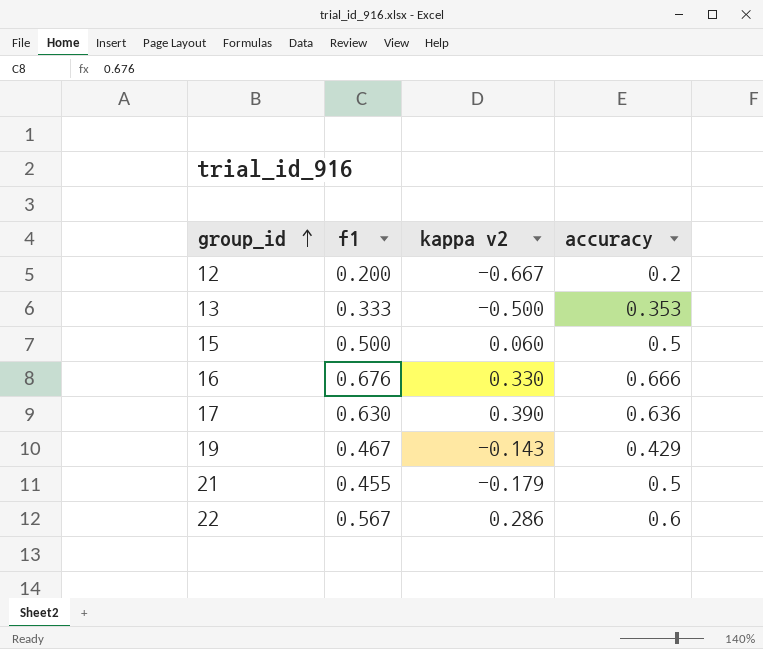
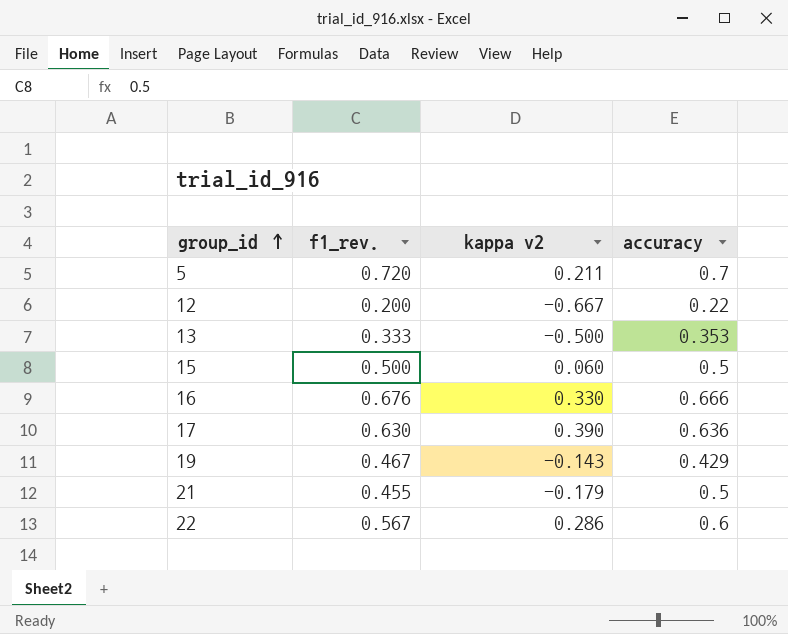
column name: f1 -> f1_rev.
row 5: none -> 0.720 | 0.211 | 0.7
12 | accuracy: 0.2 -> 0.22

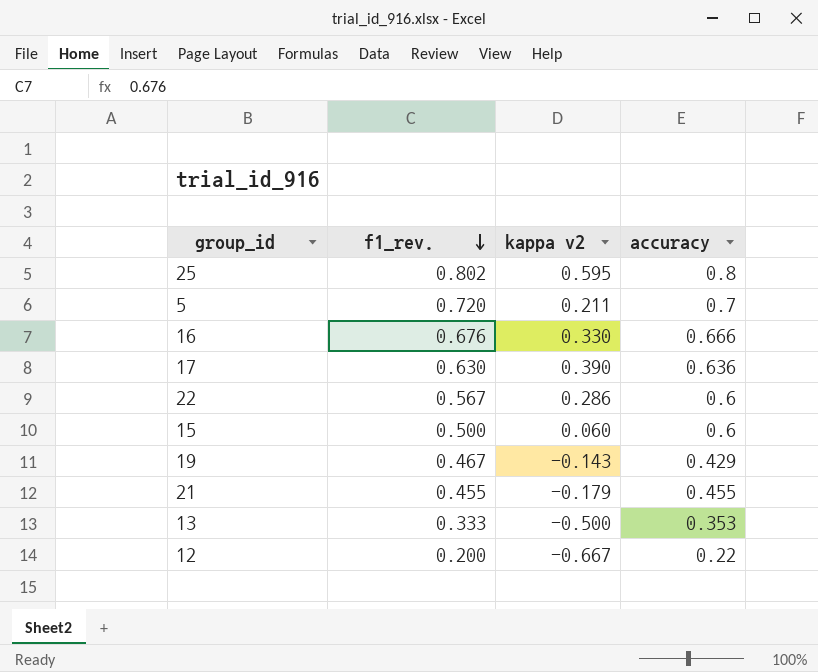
row order: group_id ascending -> f1_rev. descending
row 25: none -> 0.802 | 0.595 | 0.8
15 | accuracy: 0.5 -> 0.6
21 | accuracy: 0.5 -> 0.455

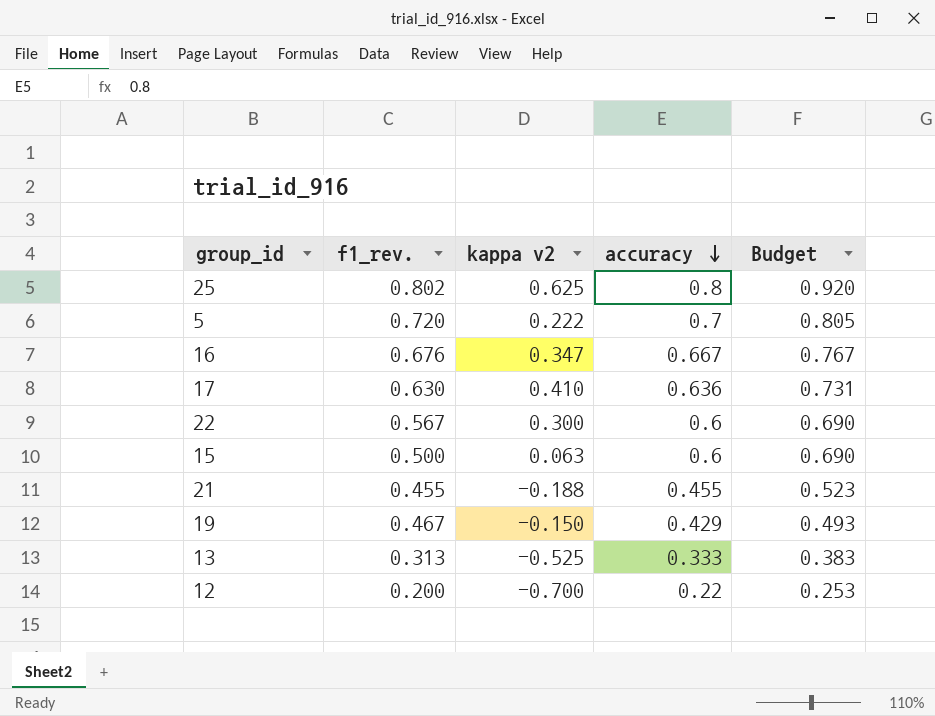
row order: f1_rev. descending -> accuracy descending
column Budget | formula: none -> [accuracy] * 1.15
25 | kappa v2: 0.595 -> 0.625
5 | kappa v2: 0.211 -> 0.222
16 | kappa v2: 0.330 -> 0.347
16 | accuracy: 0.666 -> 0.667
17 | kappa v2: 0.390 -> 0.410
22 | kappa v2: 0.286 -> 0.300
15 | kappa v2: 0.060 -> 0.063
21 | kappa v2: -0.179 -> -0.188
19 | kappa v2: -0.143 -> -0.150
13 | f1_rev.: 0.333 -> 0.313
13 | kappa v2: -0.500 -> -0.525
13 | accuracy: 0.353 -> 0.333
12 | kappa v2: -0.667 -> -0.700

